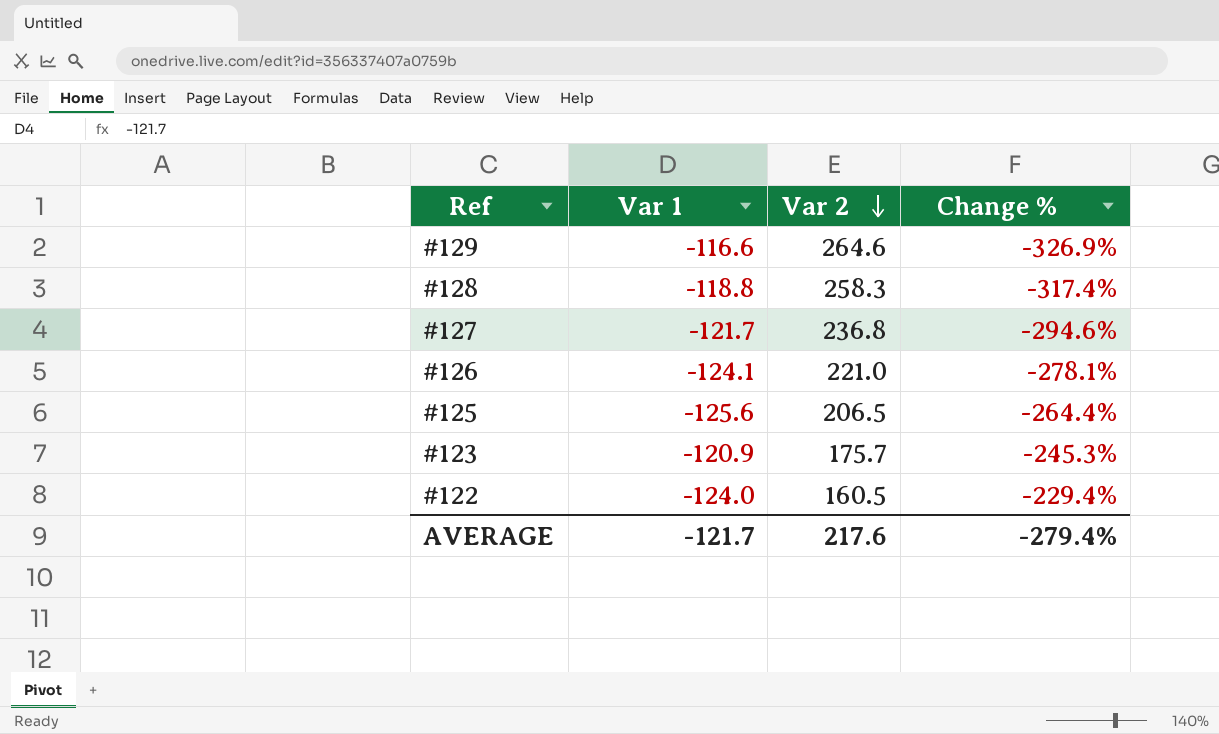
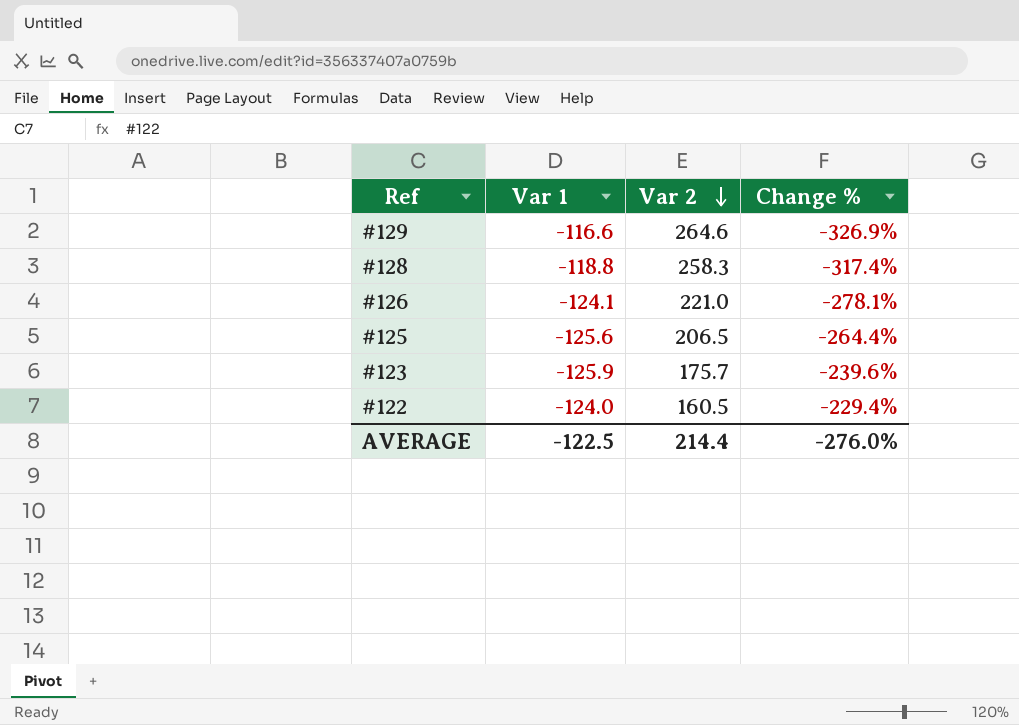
row #127: -121.7 | 236.8 | -294.6% -> none
#123 | Var 1: -120.9 -> -125.9
#123 | Change %: -245.3% -> -239.6%
AVERAGE | Var 1: -121.7 -> -122.5
AVERAGE | Var 2: 217.6 -> 214.4
AVERAGE | Change %: -279.4% -> -276.0%

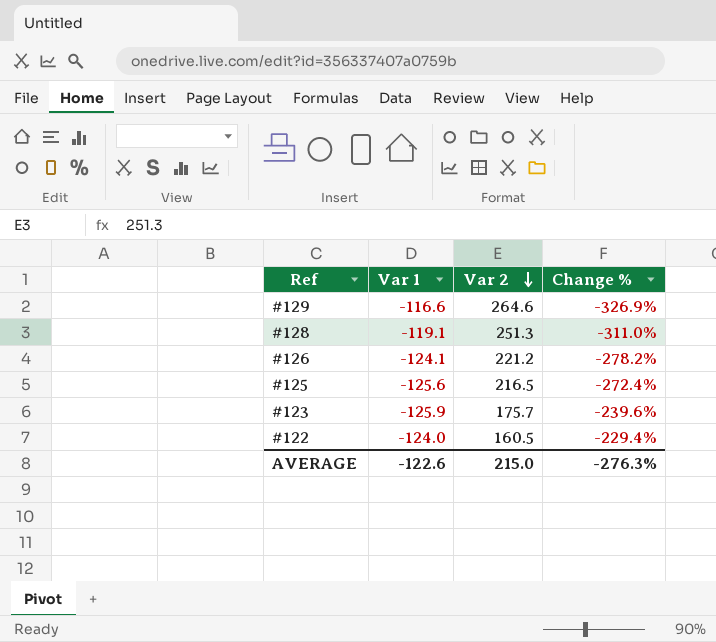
#128 | Var 1: -118.8 -> -119.1
#128 | Var 2: 258.3 -> 251.3
#128 | Change %: -317.4% -> -311.0%
#126 | Var 2: 221.0 -> 221.2
#126 | Change %: -278.1% -> -278.2%
#125 | Var 2: 206.5 -> 216.5
#125 | Change %: -264.4% -> -272.4%
AVERAGE | Var 1: -122.5 -> -122.6
AVERAGE | Var 2: 214.4 -> 215.0
AVERAGE | Change %: -276.0% -> -276.3%

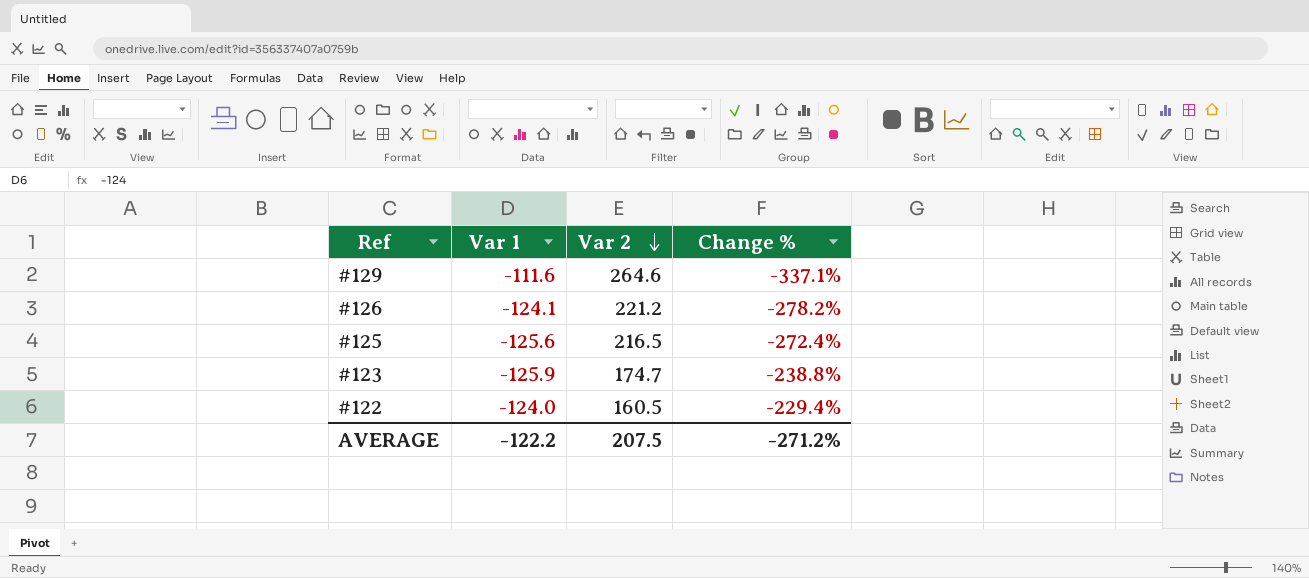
row #128: -119.1 | 251.3 | -311.0% -> none
#129 | Var 1: -116.6 -> -111.6
#129 | Change %: -326.9% -> -337.1%
#123 | Var 2: 175.7 -> 174.7
#123 | Change %: -239.6% -> -238.8%
AVERAGE | Var 1: -122.6 -> -122.2
AVERAGE | Var 2: 215.0 -> 207.5
AVERAGE | Change %: -276.3% -> -271.2%

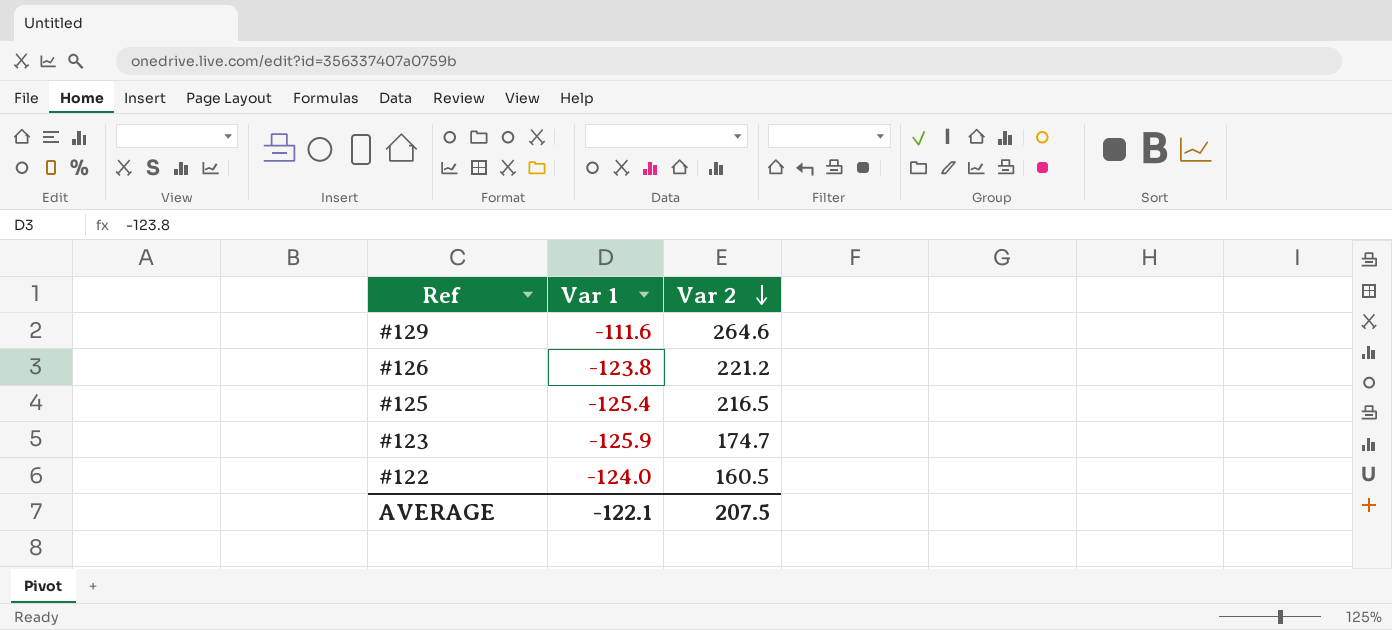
column Change % | formula: ([Var 2] - [Var 1]) / [Var 1] -> none
#126 | Var 1: -124.1 -> -123.8
#125 | Var 1: -125.6 -> -125.4
AVERAGE | Var 1: -122.2 -> -122.1

